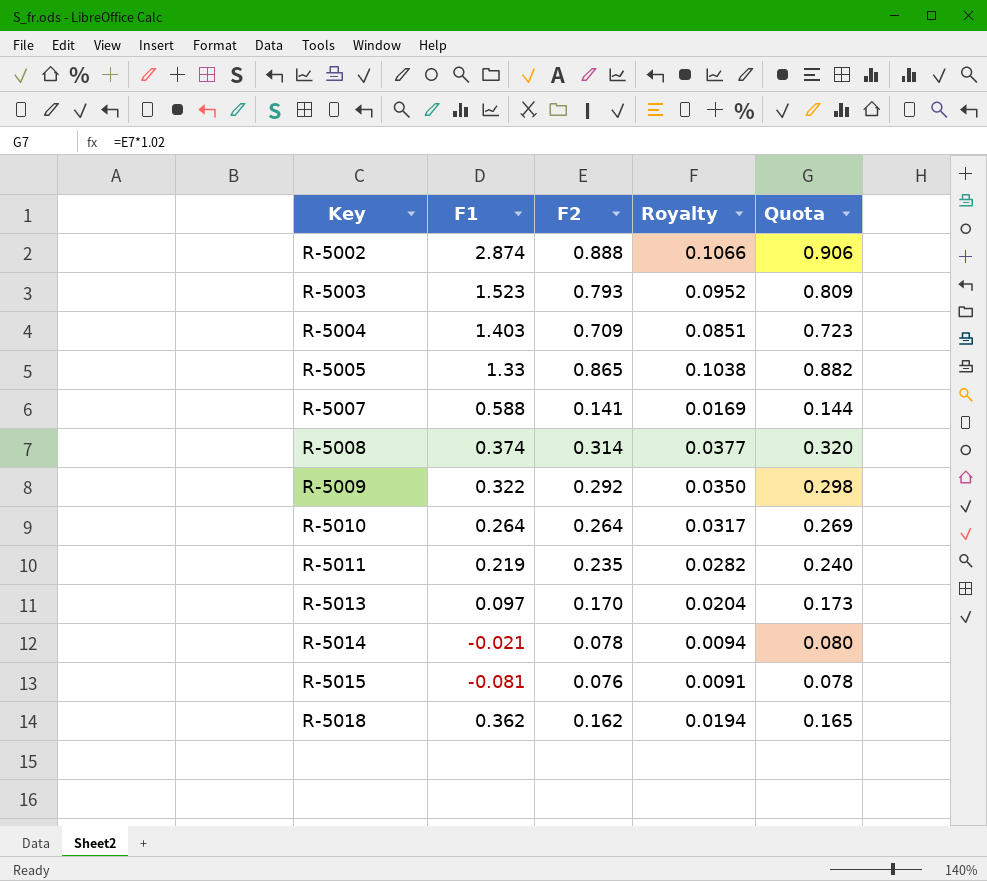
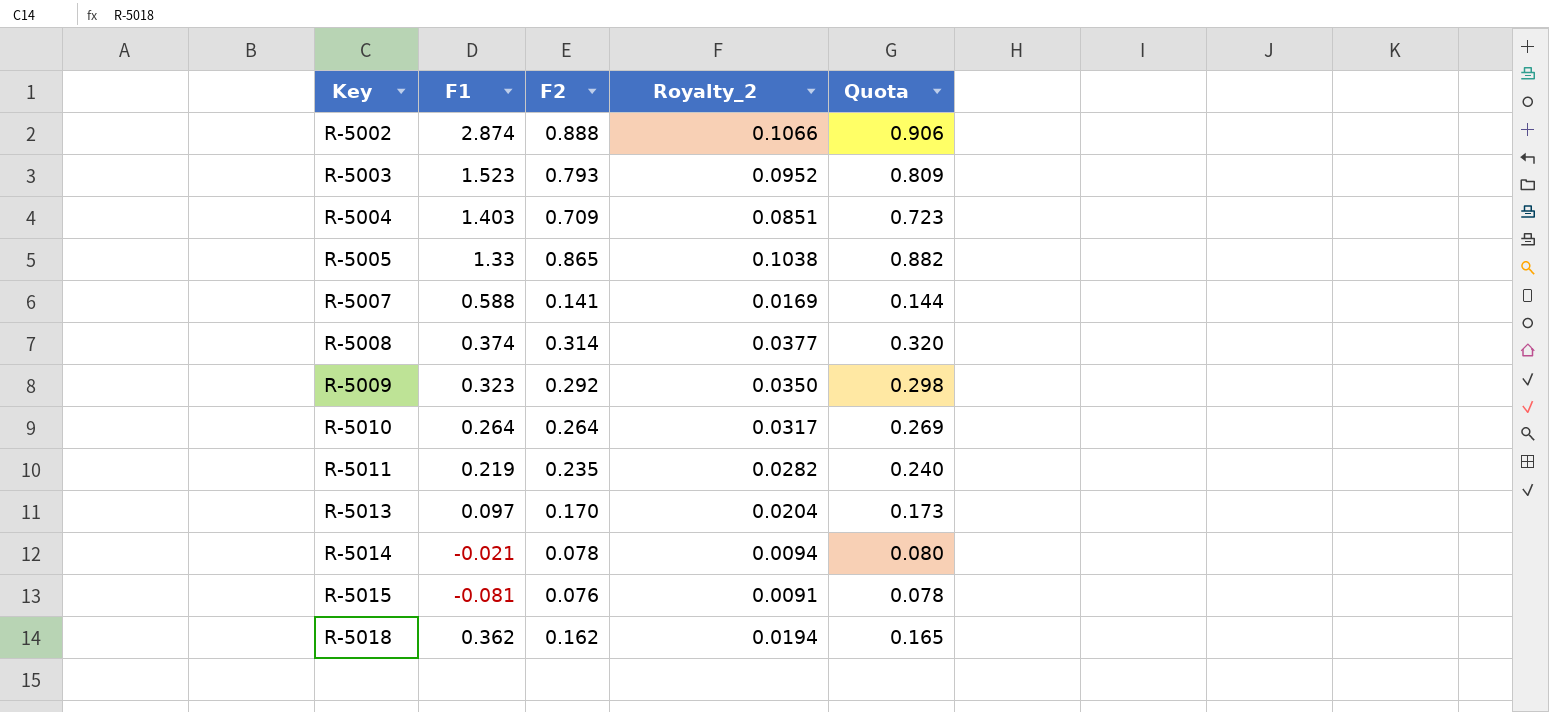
column name: Royalty -> Royalty_2
R-5009 | F1: 0.322 -> 0.323

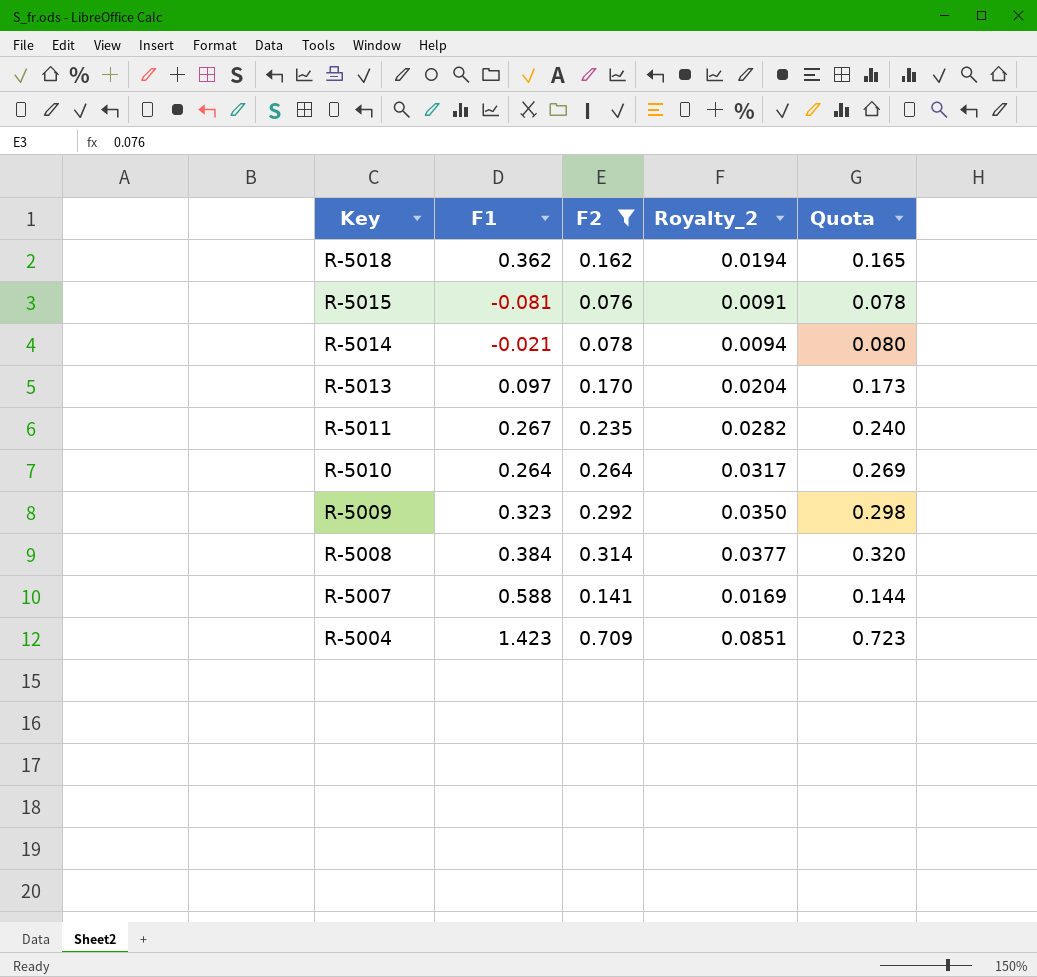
filter: none -> F2 <= 0.709
row order: Key ascending -> Key descending
R-5011 | F1: 0.219 -> 0.267
R-5008 | F1: 0.374 -> 0.384
R-5004 | F1: 1.403 -> 1.423

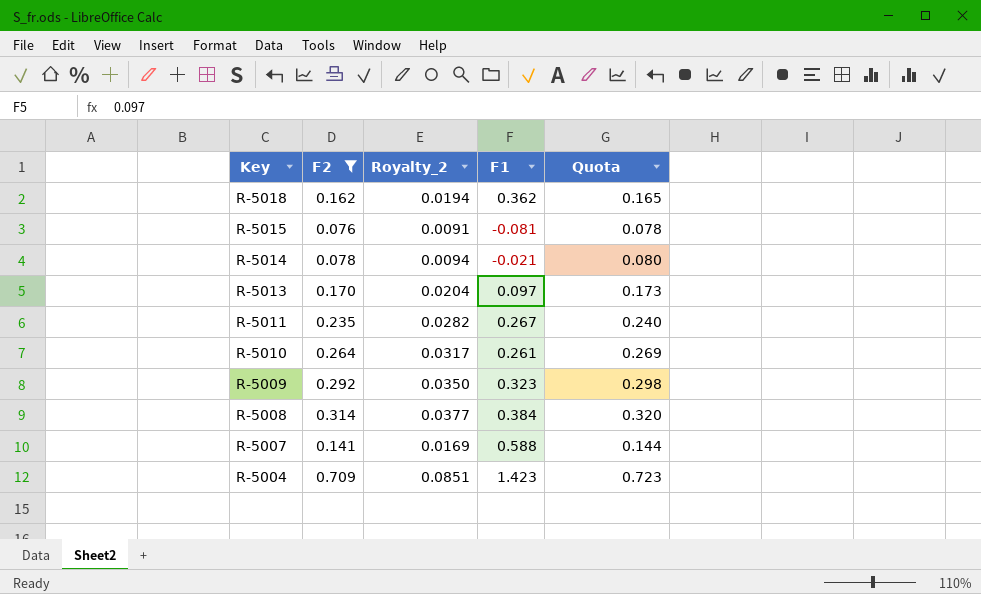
column F1 | position: 2 -> 4
R-5010 | F1: 0.264 -> 0.261

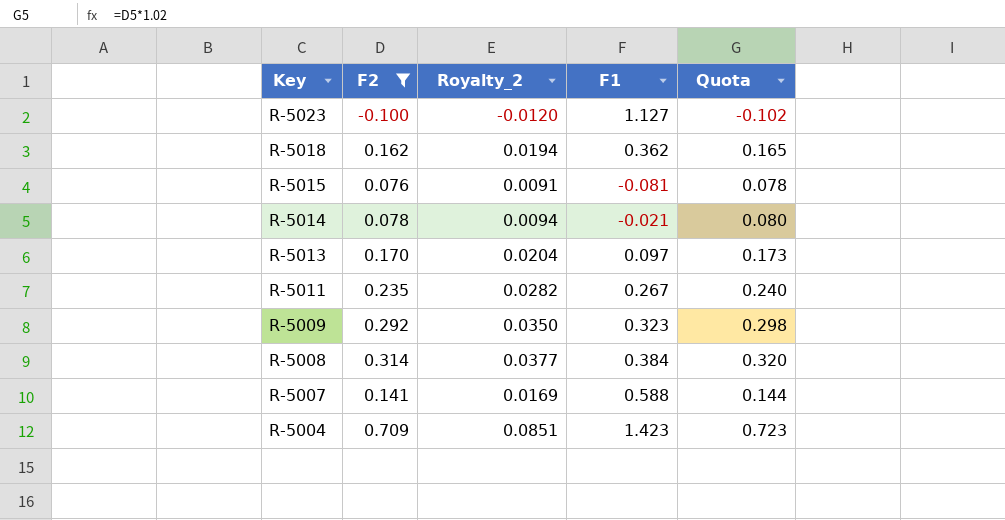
row R-5010: 0.264 | 0.0317 | 0.261 | 0.269 -> none
row R-5023: none -> -0.100 | -0.0120 | 1.127 | -0.102

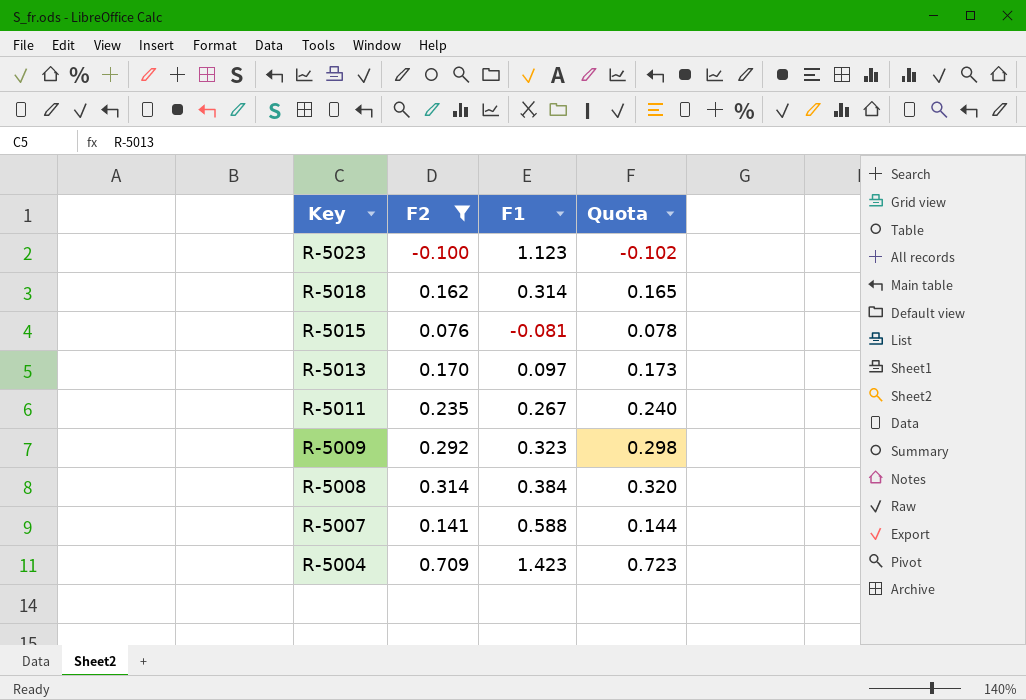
column Royalty_2 | formula: [F2] * 0.12 -> none
row R-5014: 0.078 | 0.0094 | -0.021 | 0.080 -> none
R-5023 | F1: 1.127 -> 1.123
R-5018 | F1: 0.362 -> 0.314

